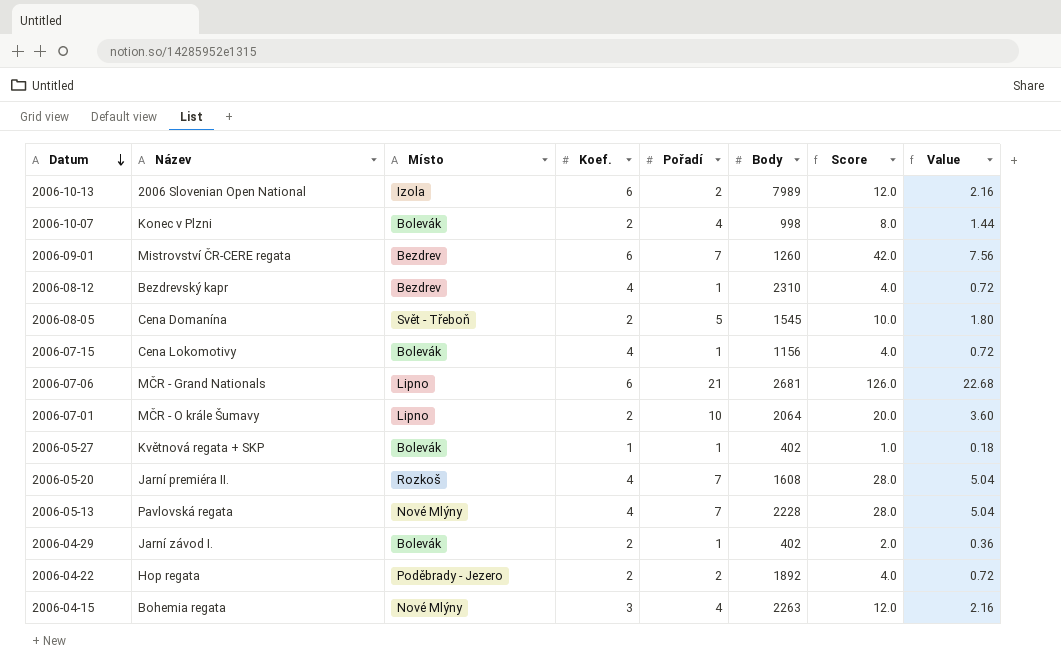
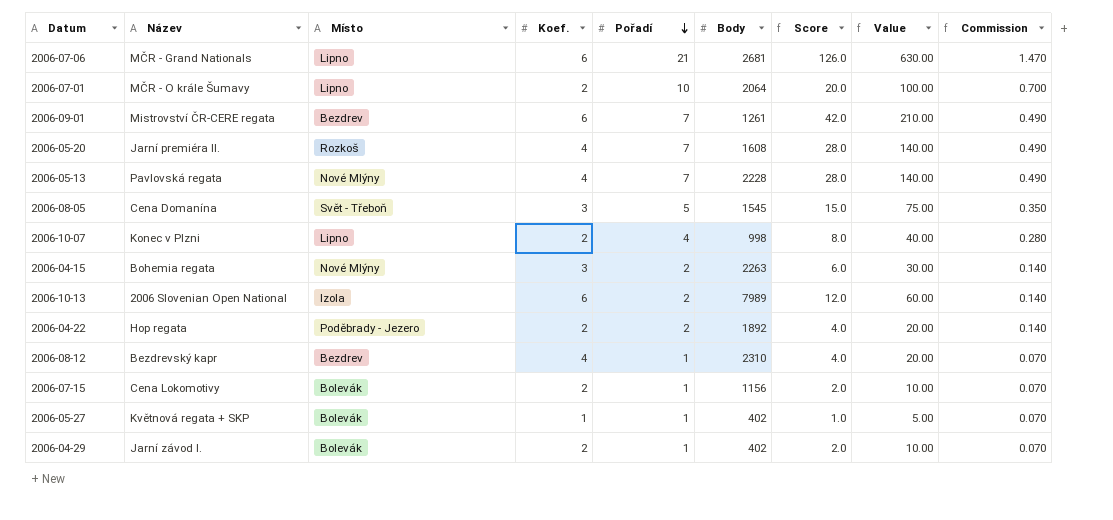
row order: Datum descending -> Pořadí descending
column Value | formula: [Score] * 0.18 -> [Score] * 5
column Commission | formula: none -> [Pořadí] * 0.07
2006-09-01 | Body: 1260 -> 1261
2006-08-05 | Koef.: 2 -> 3
2006-08-05 | Score: 10.0 -> 15.0
2006-10-07 | Místo: Bolevák -> Lipno
2006-04-15 | Pořadí: 4 -> 2
2006-04-15 | Score: 12.0 -> 6.0
2006-07-15 | Koef.: 4 -> 2
2006-07-15 | Score: 4.0 -> 2.0

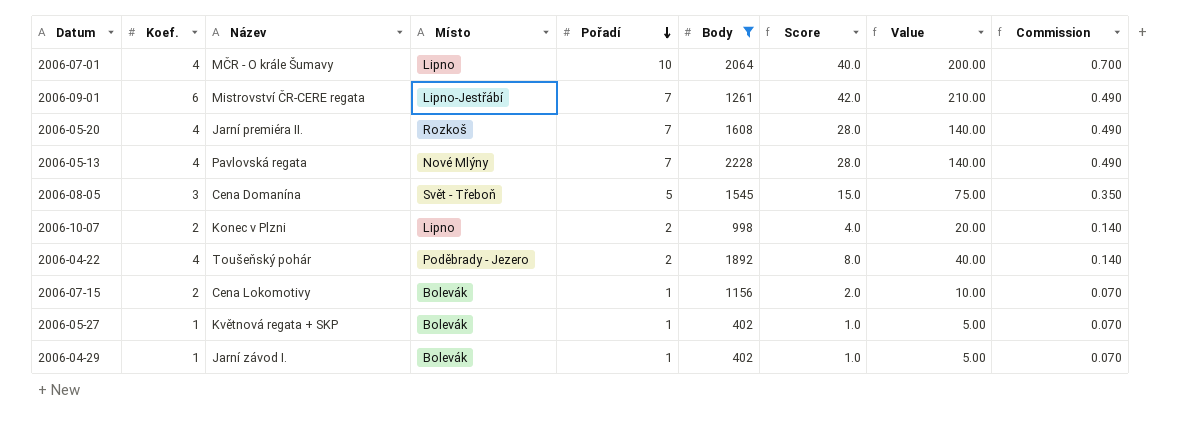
filter: none -> Body <= 2228
column Koef. | position: 4 -> 2
2006-07-01 | Koef.: 2 -> 4
2006-07-01 | Score: 20.0 -> 40.0
2006-07-01 | Value: 100.00 -> 200.00
2006-09-01 | Místo: Bezdrev -> Lipno-Jestřábí
2006-10-07 | Pořadí: 4 -> 2
2006-10-07 | Score: 8.0 -> 4.0
2006-10-07 | Value: 40.00 -> 20.00
2006-10-07 | Commission: 0.280 -> 0.140
2006-04-22 | Koef.: 2 -> 4
2006-04-22 | Název: Hop regata -> Toušeňský pohár
2006-04-22 | Score: 4.0 -> 8.0
2006-04-22 | Value: 20.00 -> 40.00
2006-04-29 | Koef.: 2 -> 1
2006-04-29 | Score: 2.0 -> 1.0
2006-04-29 | Value: 10.00 -> 5.00

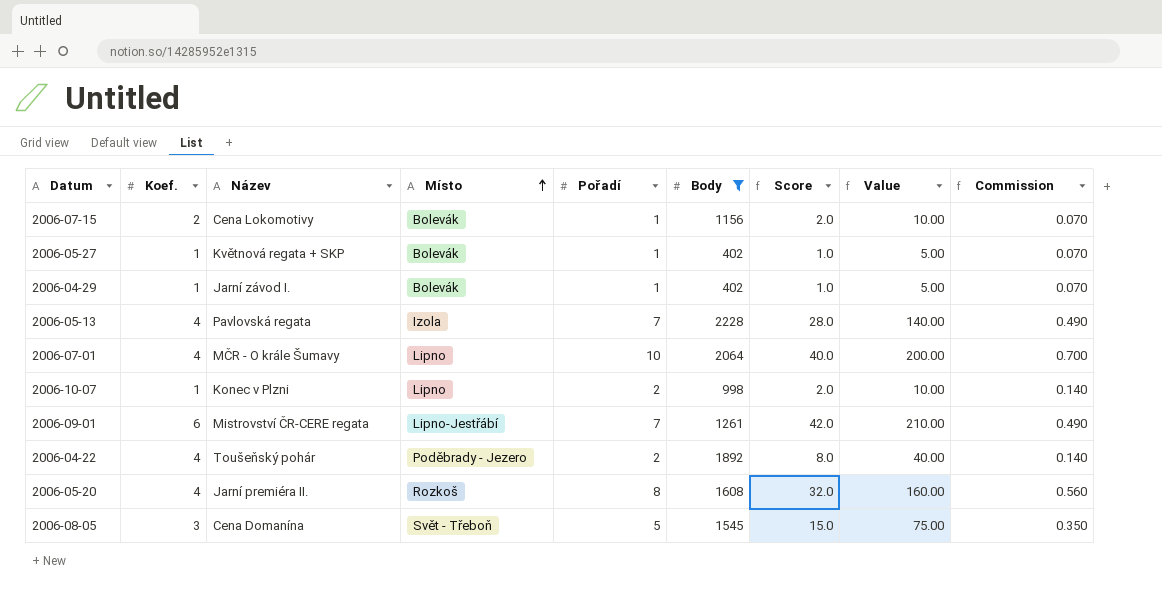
row order: Pořadí descending -> Místo ascending
2006-05-13 | Místo: Nové Mlýny -> Izola
2006-10-07 | Koef.: 2 -> 1
2006-10-07 | Score: 4.0 -> 2.0
2006-10-07 | Value: 20.00 -> 10.00
2006-05-20 | Pořadí: 7 -> 8
2006-05-20 | Score: 28.0 -> 32.0
2006-05-20 | Value: 140.00 -> 160.00
2006-05-20 | Commission: 0.490 -> 0.560

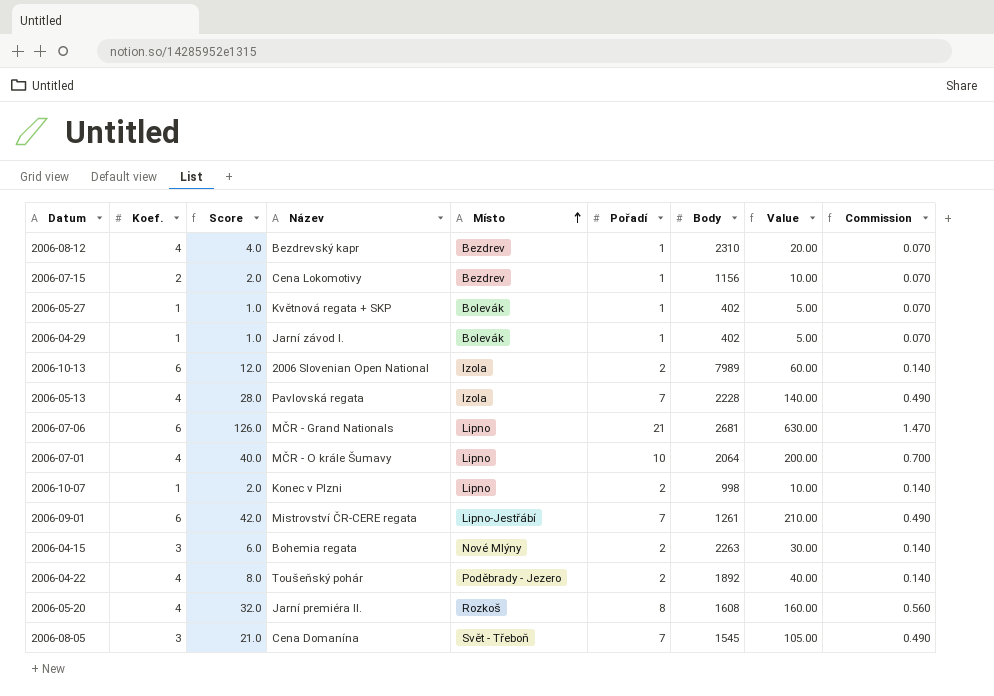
filter: Body <= 2228 -> none
column Score | position: 7 -> 3
2006-07-15 | Místo: Bolevák -> Bezdrev
2006-08-05 | Score: 15.0 -> 21.0
2006-08-05 | Pořadí: 5 -> 7
2006-08-05 | Value: 75.00 -> 105.00
2006-08-05 | Commission: 0.350 -> 0.490

